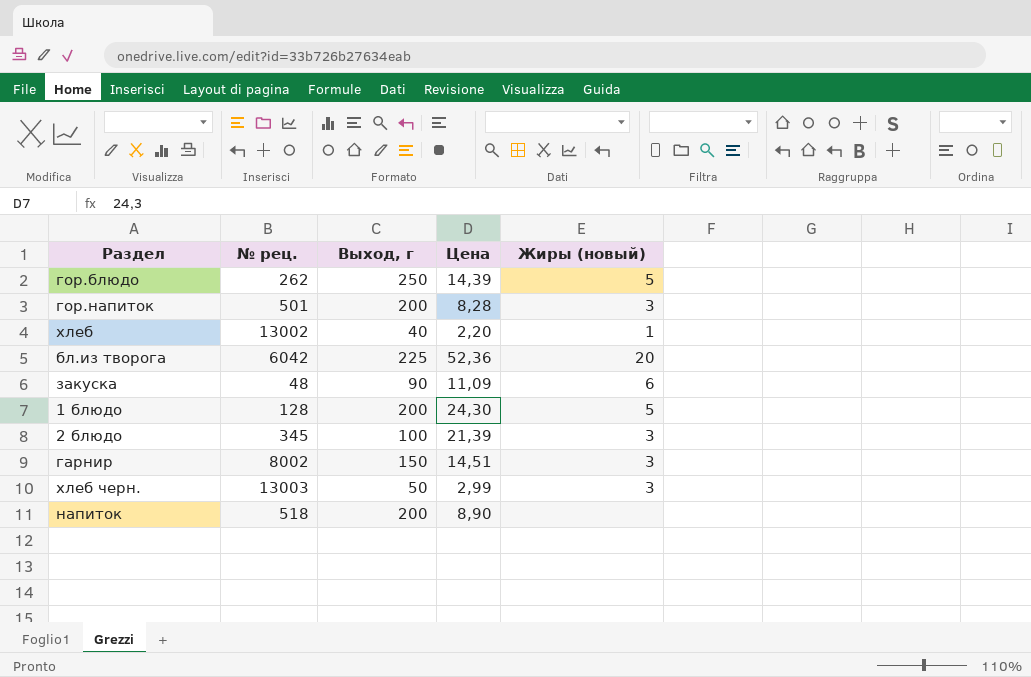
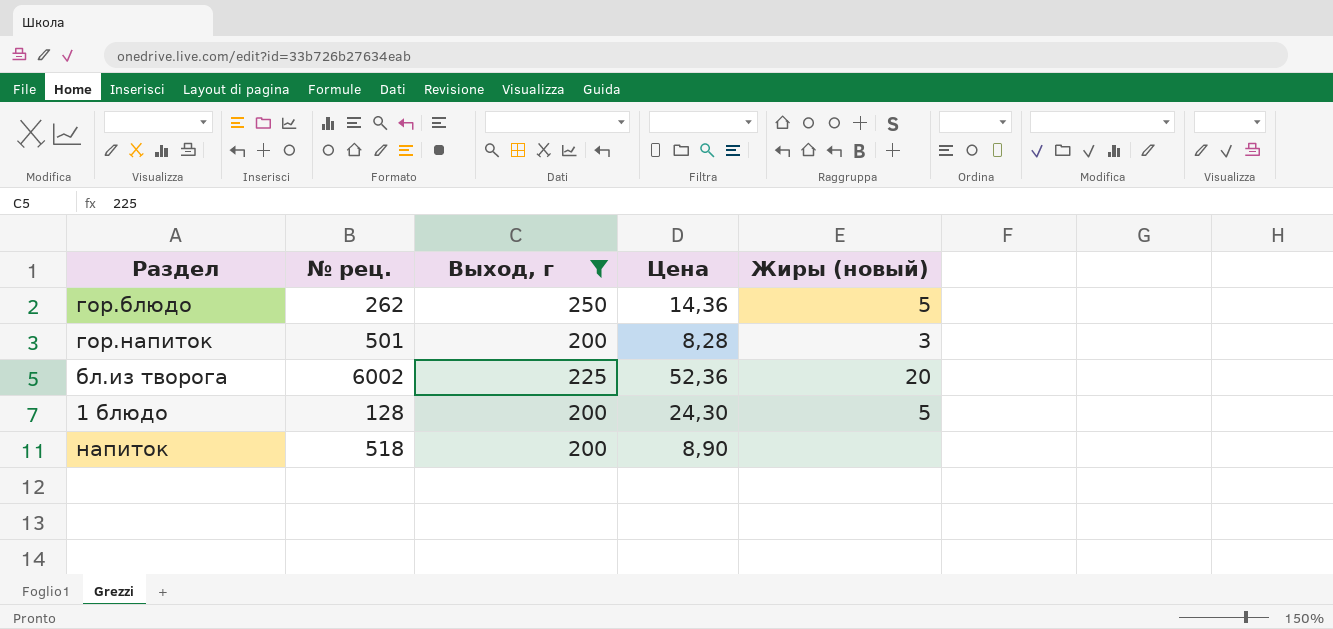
filter: none -> Выход, г >= 200
гор.блюдо | Цена: 14,39 -> 14,36
бл.из творога | № рец.: 6042 -> 6002

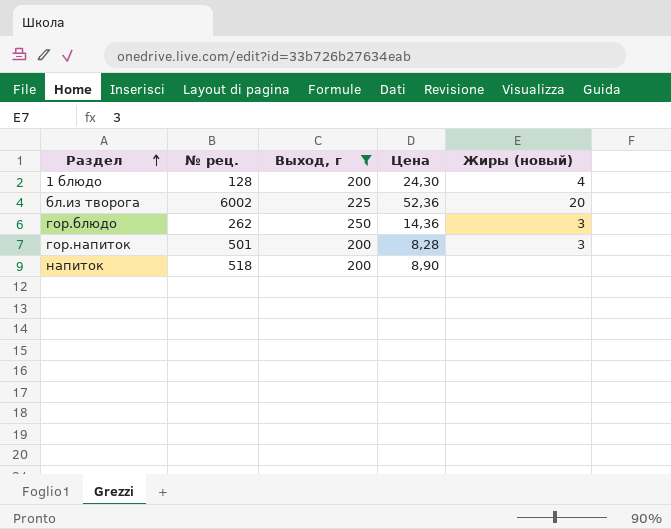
row order: none -> Раздел ascending
1 блюдо | Жиры (новый): 5 -> 4
гор.блюдо | Жиры (новый): 5 -> 3

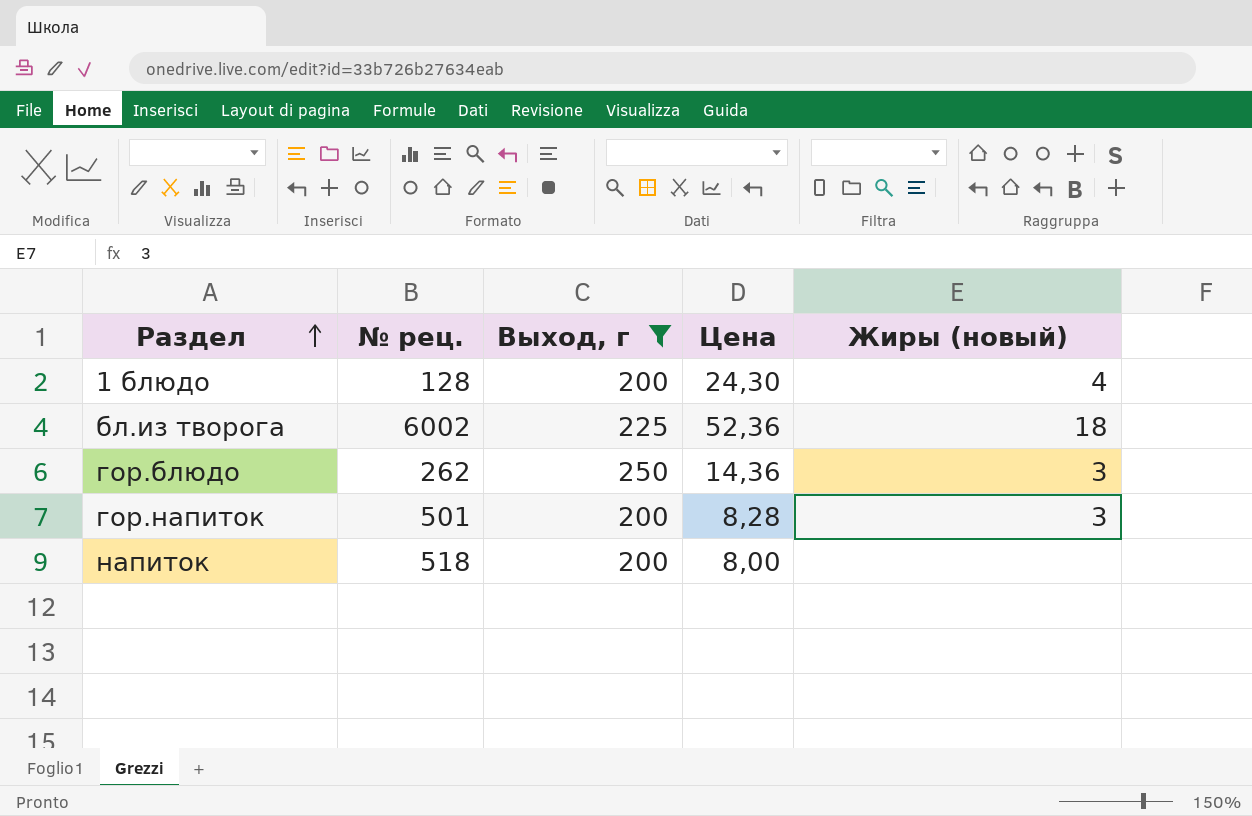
бл.из творога | Жиры (новый): 20 -> 18
напиток | Цена: 8,90 -> 8,00

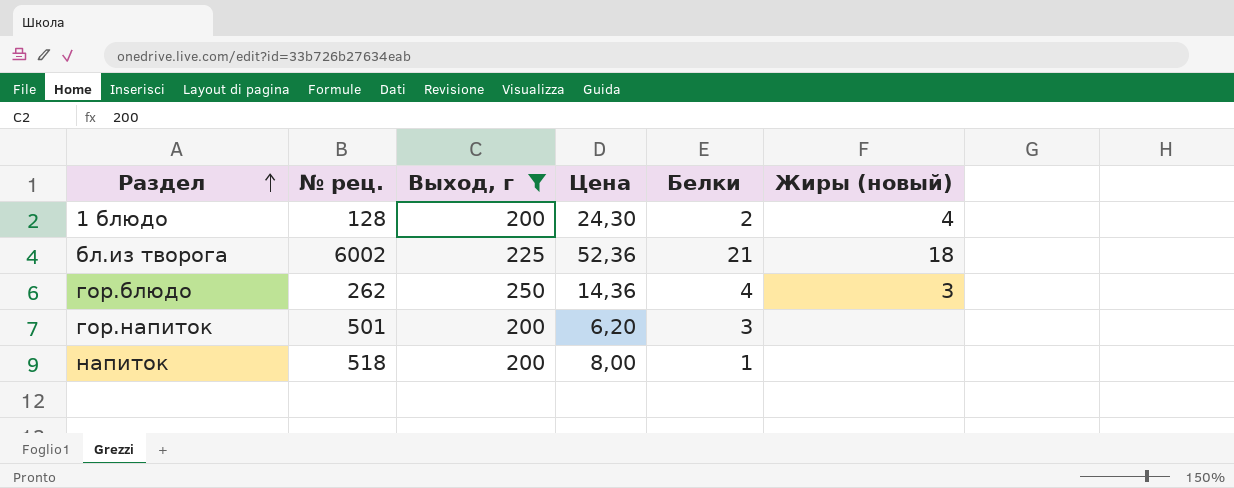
column Белки | position: none -> 5
гор.напиток | Цена: 8,28 -> 6,20
гор.напиток | Жиры (новый): 3 -> none

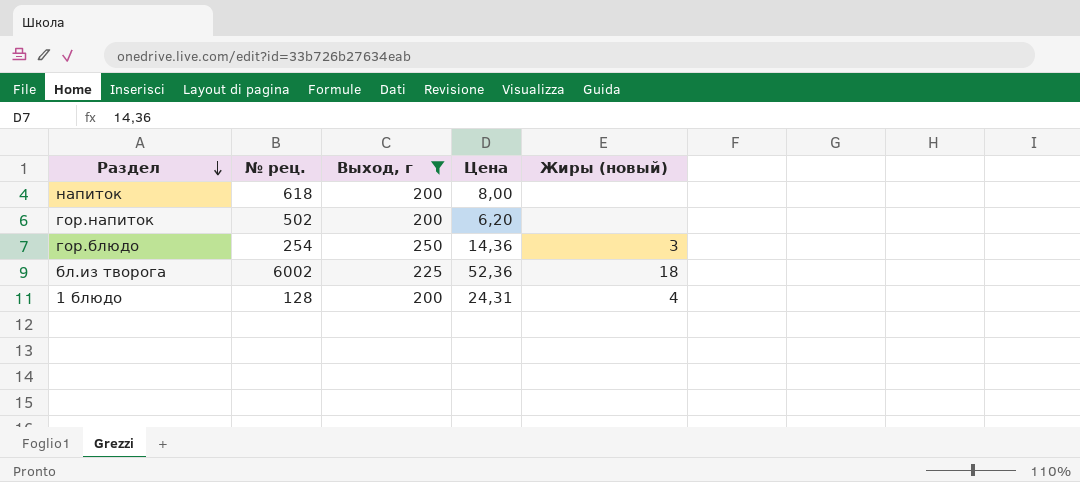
row order: Раздел ascending -> Раздел descending
column Белки | position: 5 -> none
напиток | № рец.: 518 -> 618
гор.напиток | № рец.: 501 -> 502
гор.блюдо | № рец.: 262 -> 254
1 блюдо | Цена: 24,30 -> 24,31

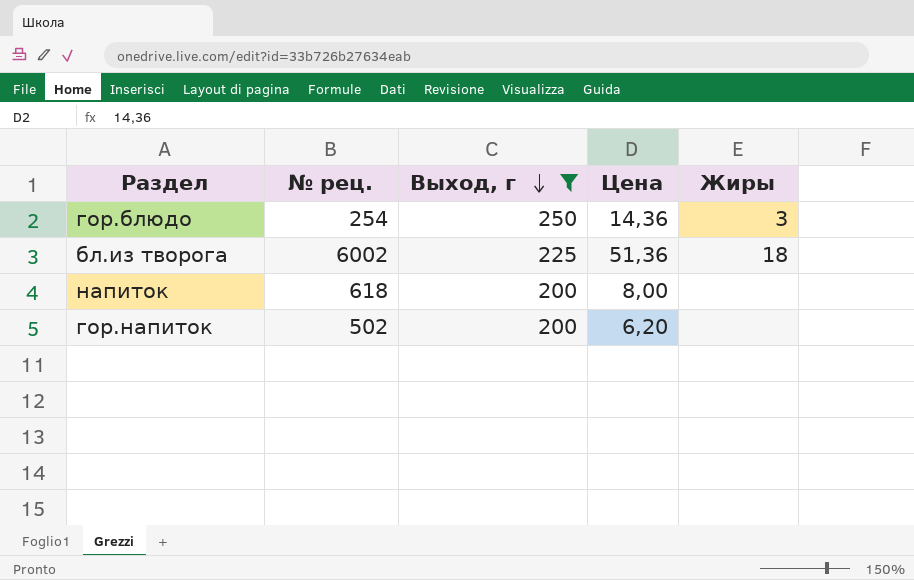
row order: Раздел descending -> Выход, г descending
column name: Жиры (новый) -> Жиры
row 1 блюдо: 128 | 200 | 24,31 | 4 -> none
бл.из творога | Цена: 52,36 -> 51,36

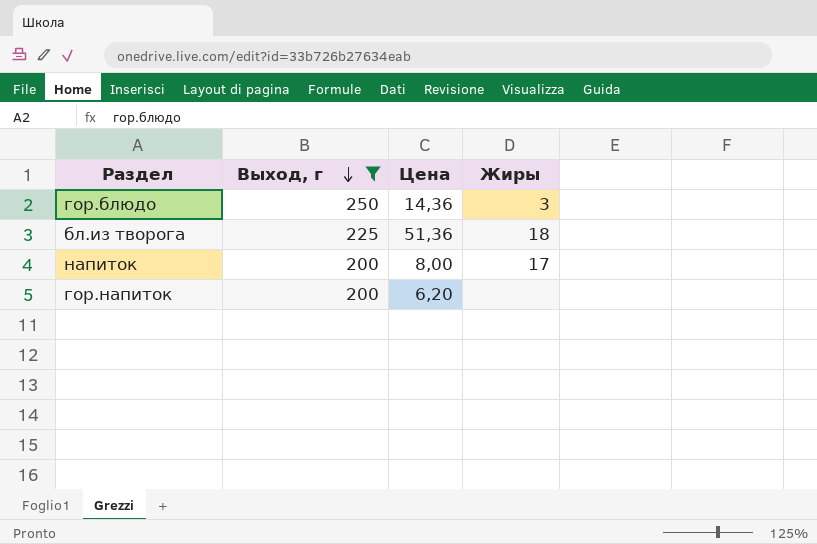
column № рец. | position: 2 -> none
напиток | Жиры: none -> 17

